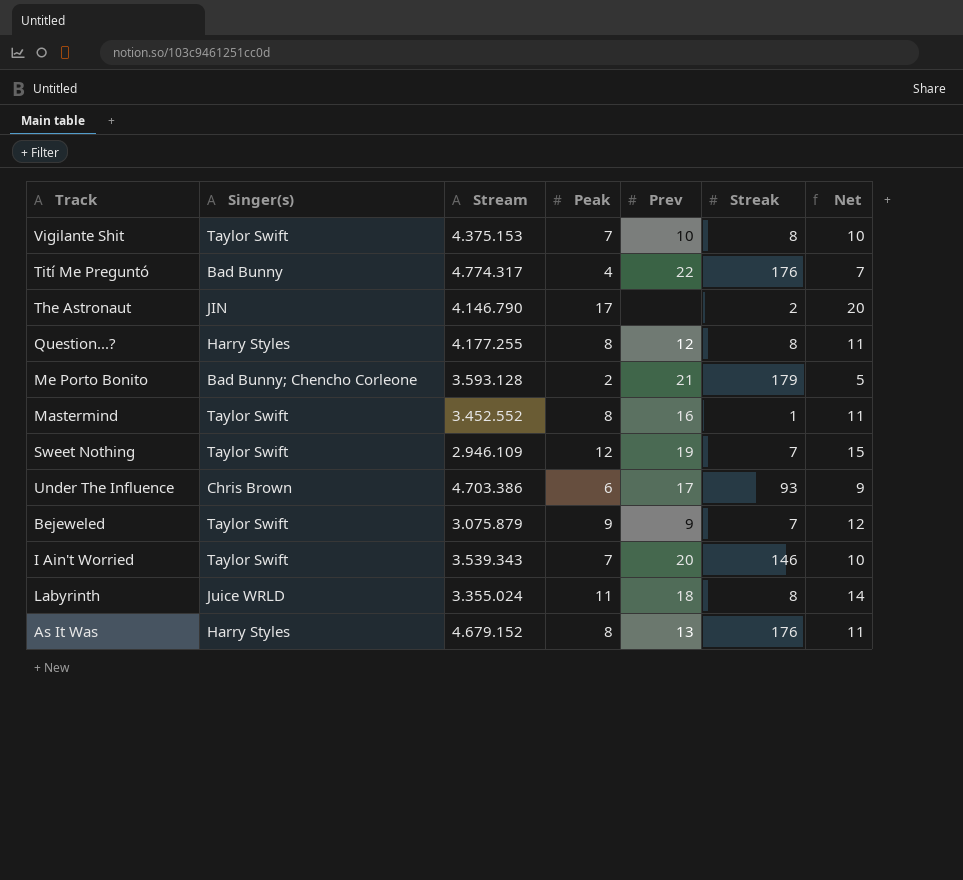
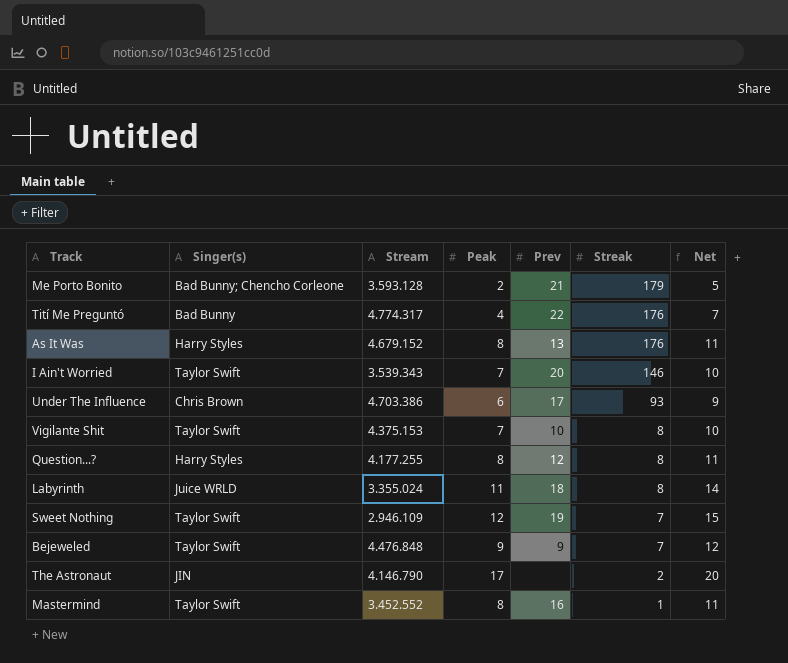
row order: none -> Streak descending
Bejeweled | Stream: 3.075.879 -> 4.476.848

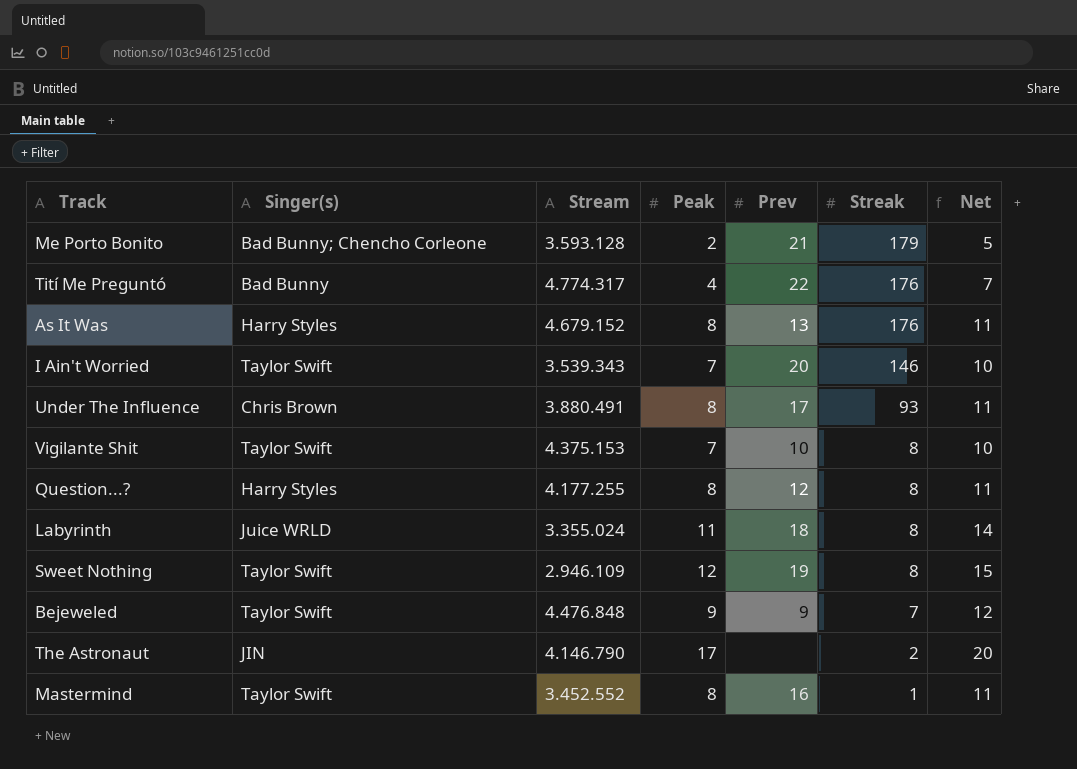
Under The Influence | Stream: 4.703.386 -> 3.880.491
Under The Influence | Peak: 6 -> 8
Under The Influence | Net: 9 -> 11
Sweet Nothing | Streak: 7 -> 8

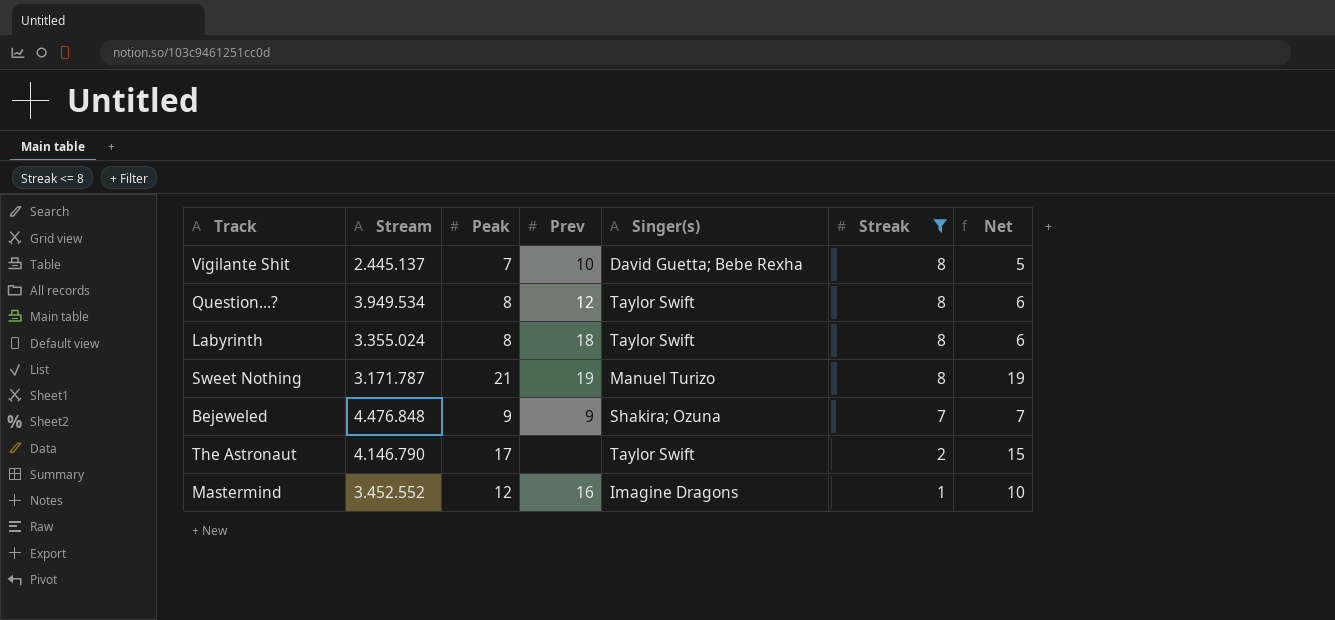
filter: none -> Streak <= 8
column Singer(s) | position: 2 -> 5
column Net | formula: [Peak] + 3 -> [Peak] - 2
Vigilante Shit | Stream: 4.375.153 -> 2.445.137
Vigilante Shit | Singer(s): Taylor Swift -> David Guetta; Bebe Rexha
Question...? | Stream: 4.177.255 -> 3.949.534
Question...? | Singer(s): Harry Styles -> Taylor Swift
Labyrinth | Peak: 11 -> 8
Labyrinth | Singer(s): Juice WRLD -> Taylor Swift
Sweet Nothing | Stream: 2.946.109 -> 3.171.787
Sweet Nothing | Peak: 12 -> 21
Sweet Nothing | Singer(s): Taylor Swift -> Manuel Turizo
Bejeweled | Singer(s): Taylor Swift -> Shakira; Ozuna
The Astronaut | Singer(s): JIN -> Taylor Swift
Mastermind | Peak: 8 -> 12
Mastermind | Singer(s): Taylor Swift -> Imagine Dragons

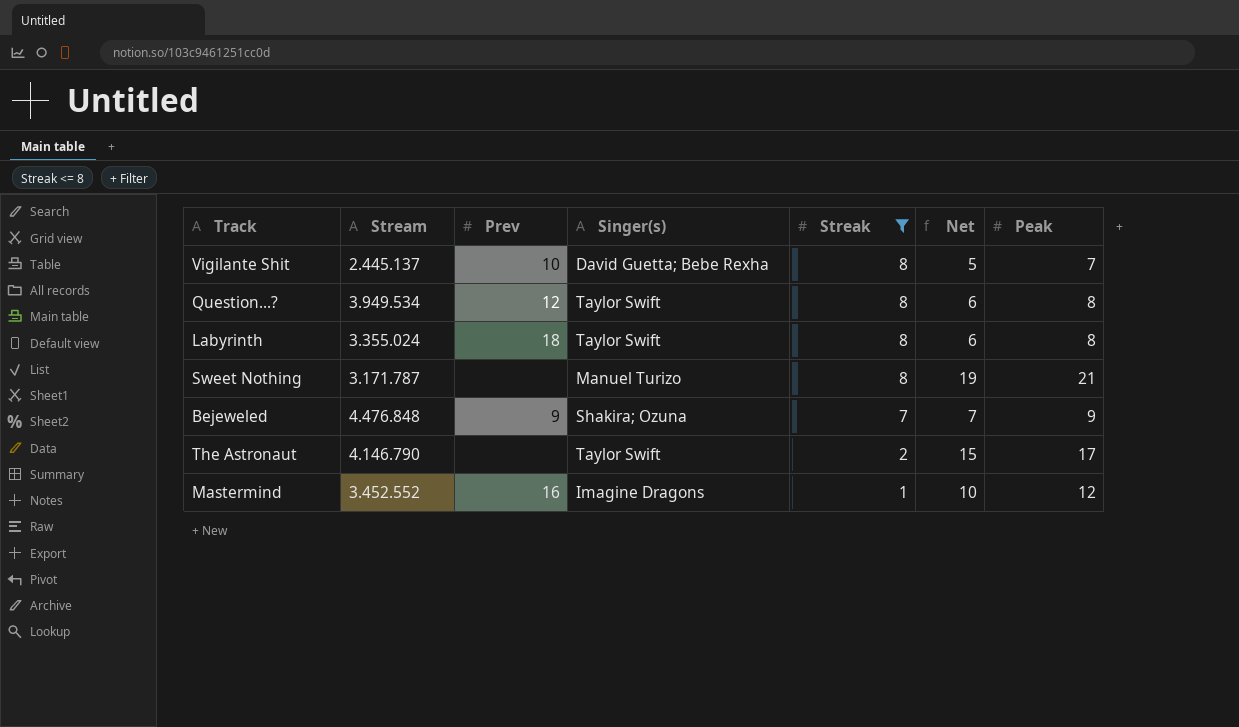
column Peak | position: 3 -> 7
Sweet Nothing | Prev: 19 -> none

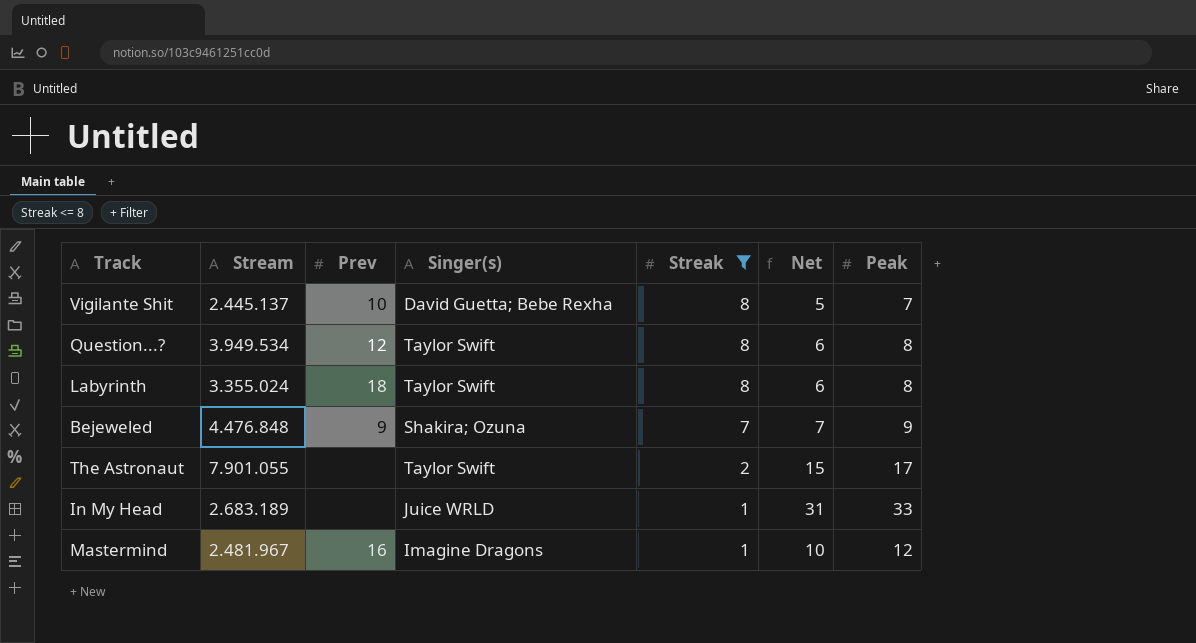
row Sweet Nothing: 3.171.787 | none | Manuel Turizo | 8 | 19 | 21 -> none
The Astronaut | Stream: 4.146.790 -> 7.901.055
row In My Head: none -> 2.683.189 | none | Juice WRLD | 1 | 31 | 33
Mastermind | Stream: 3.452.552 -> 2.481.967

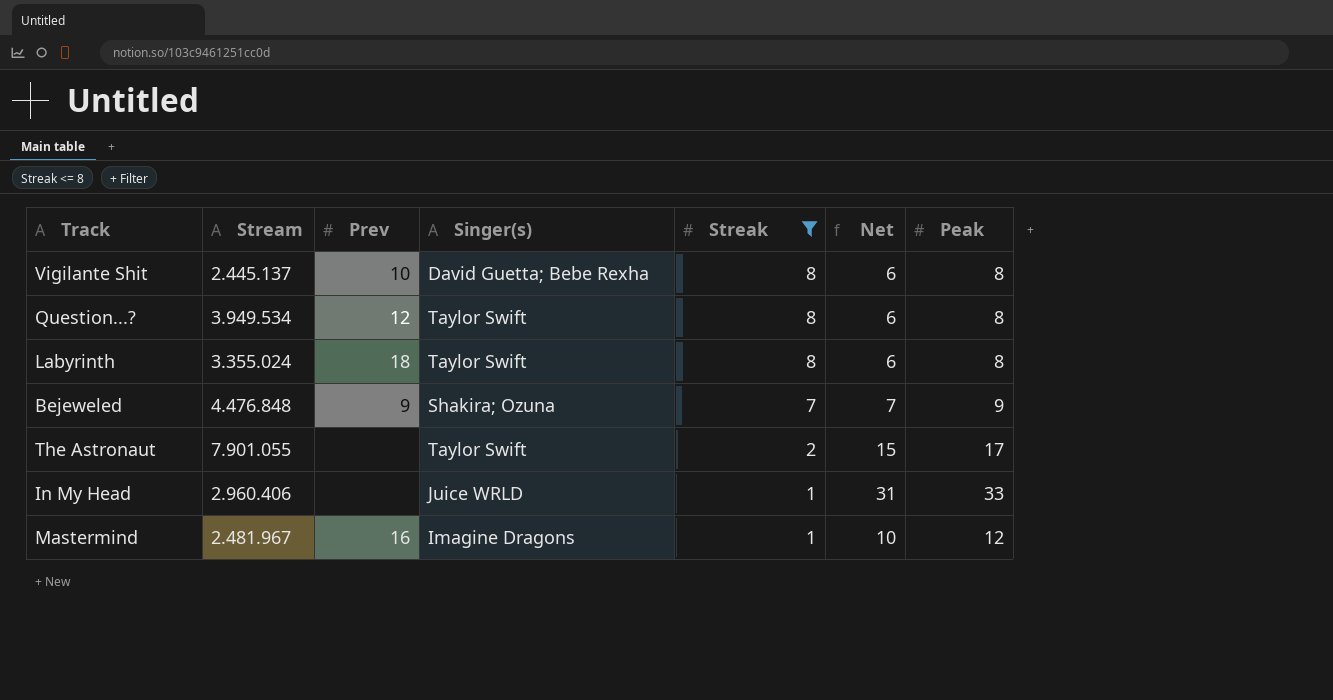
Vigilante Shit | Net: 5 -> 6
Vigilante Shit | Peak: 7 -> 8
In My Head | Stream: 2.683.189 -> 2.960.406

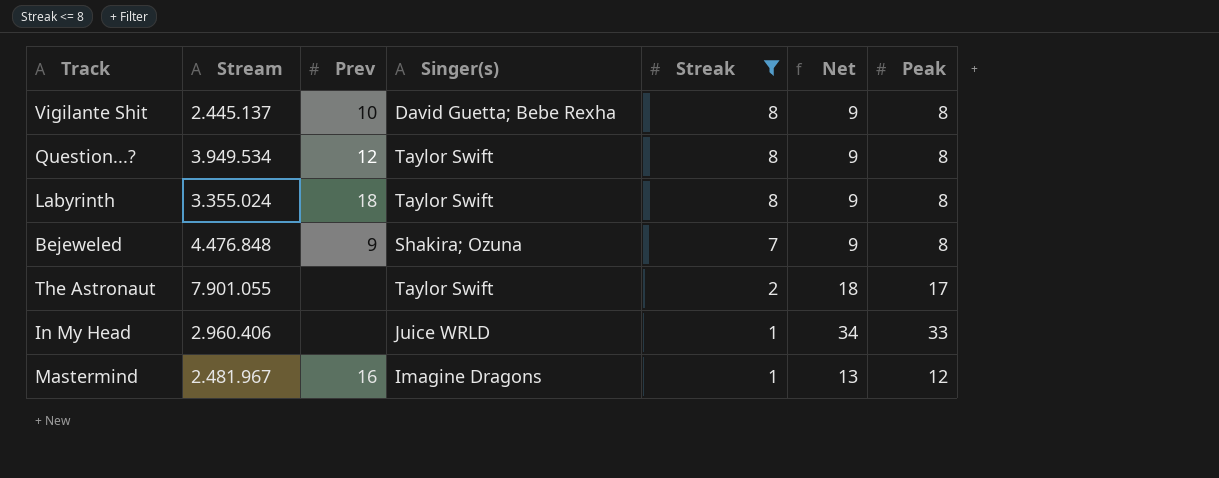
column Net | formula: [Peak] - 2 -> [Peak] + 1
Bejeweled | Peak: 9 -> 8

